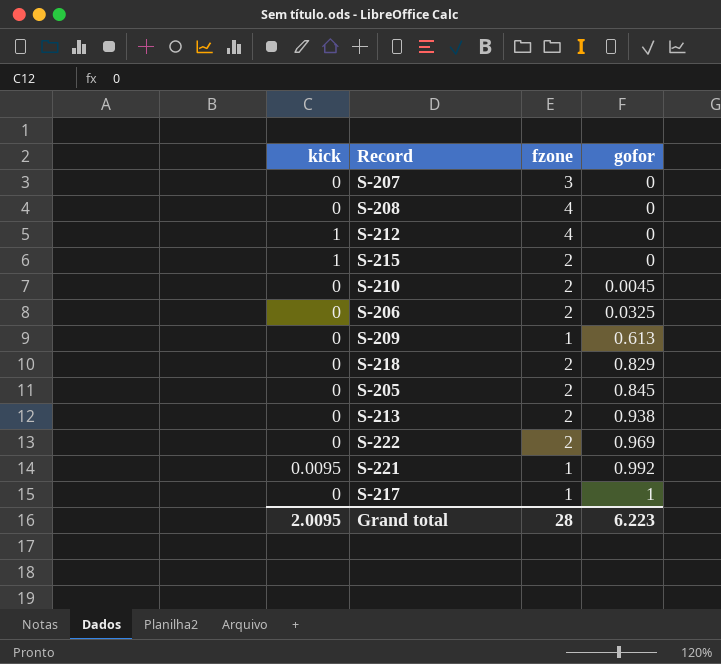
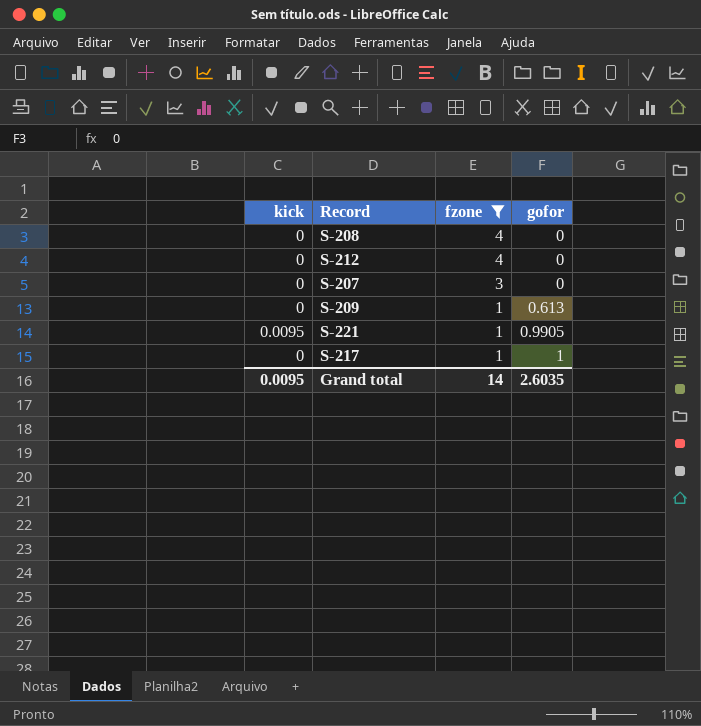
filter: none -> fzone != 2
row order: gofor ascending -> fzone descending
S-212 | kick: 1 -> 0
S-221 | gofor: 0.992 -> 0.9905
Grand total | kick: 2.0095 -> 0.0095
Grand total | fzone: 28 -> 14
Grand total | gofor: 6.223 -> 2.6035

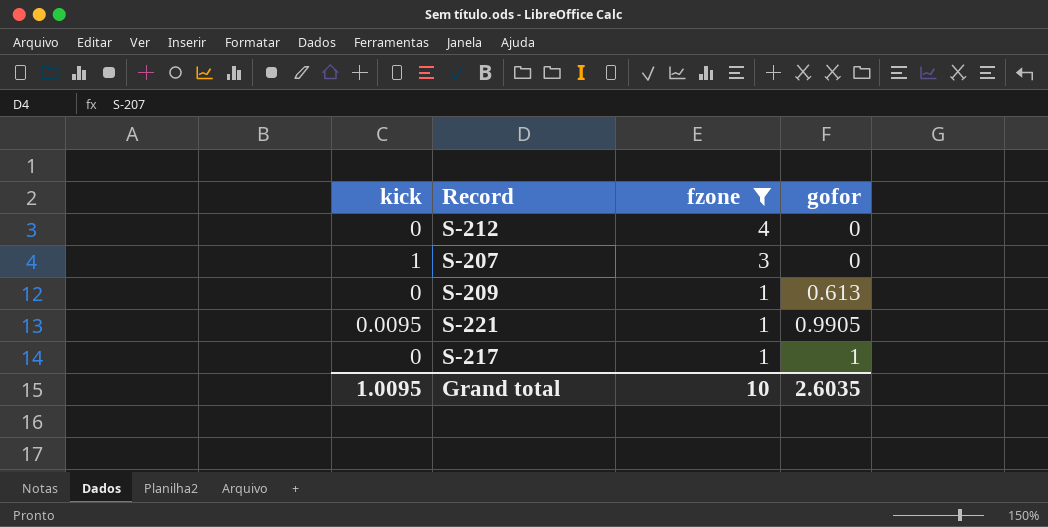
row S-208: 0 | 4 | 0 -> none
S-207 | kick: 0 -> 1
Grand total | kick: 0.0095 -> 1.0095
Grand total | fzone: 14 -> 10

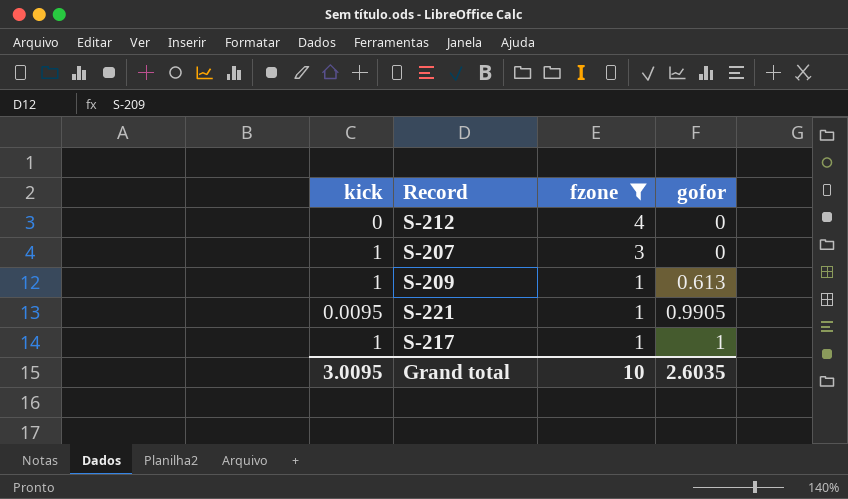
S-209 | kick: 0 -> 1
S-217 | kick: 0 -> 1
Grand total | kick: 1.0095 -> 3.0095

